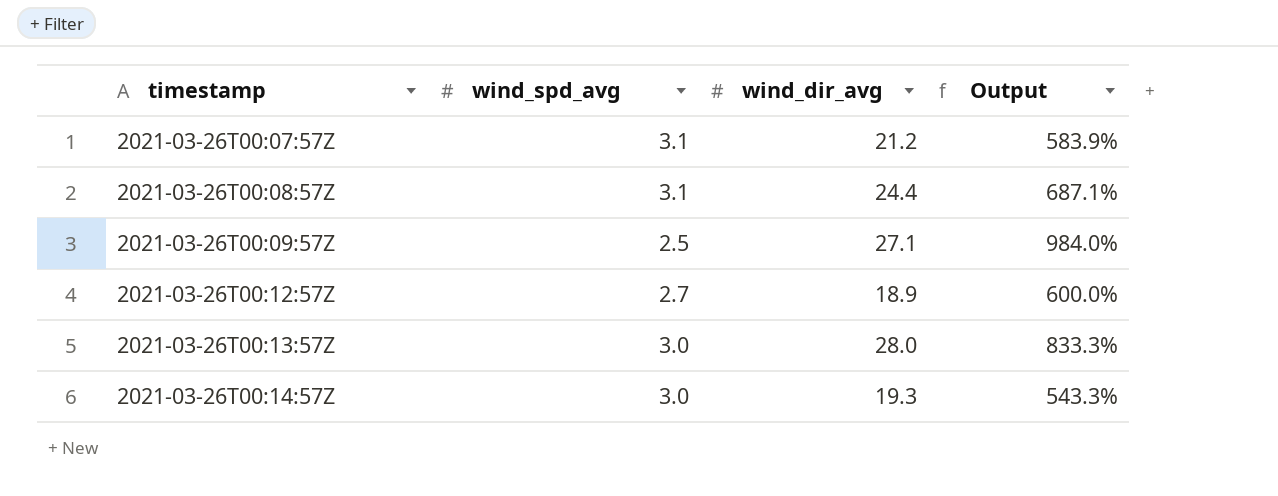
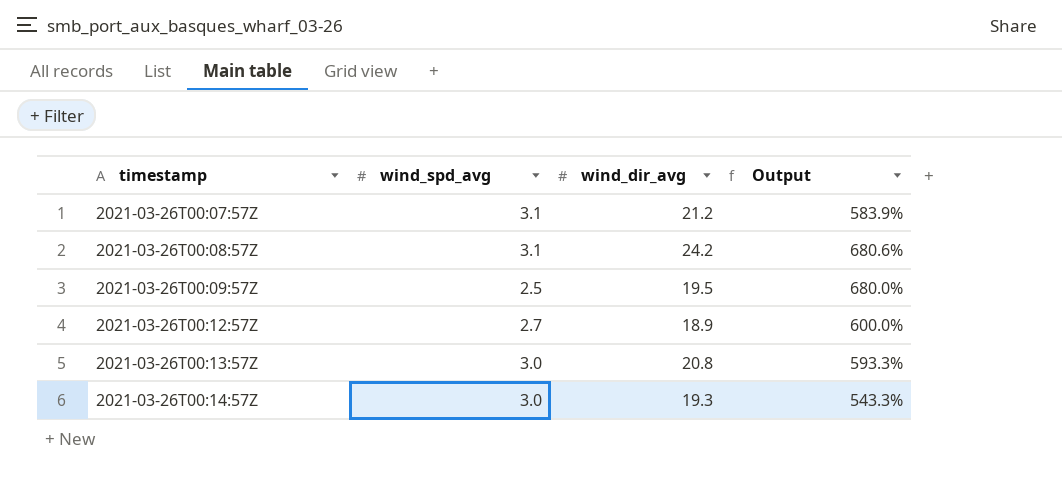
2021-03-26T00:08:57Z | wind_dir_avg: 24.4 -> 24.2
2021-03-26T00:08:57Z | Output: 687.1% -> 680.6%
2021-03-26T00:09:57Z | wind_dir_avg: 27.1 -> 19.5
2021-03-26T00:09:57Z | Output: 984.0% -> 680.0%
2021-03-26T00:13:57Z | wind_dir_avg: 28.0 -> 20.8
2021-03-26T00:13:57Z | Output: 833.3% -> 593.3%

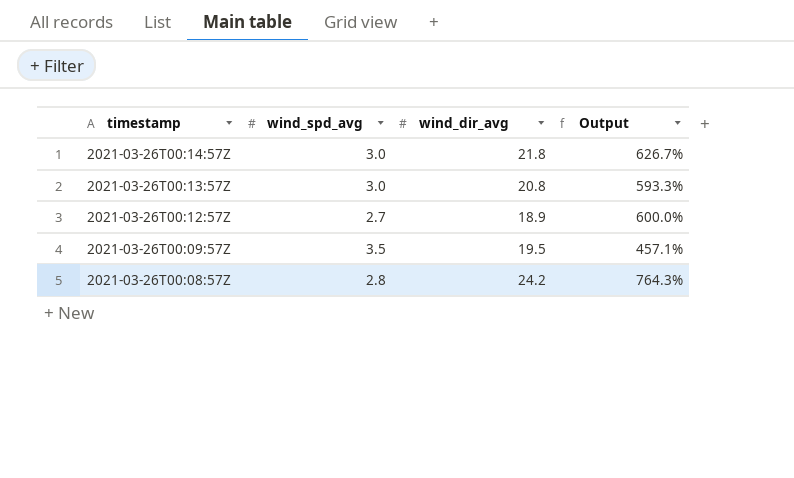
row order: timestamp ascending -> timestamp descending
row 2021-03-26T00:07:57Z: 3.1 | 21.2 | 583.9% -> none
2021-03-26T00:14:57Z | wind_dir_avg: 19.3 -> 21.8
2021-03-26T00:14:57Z | Output: 543.3% -> 626.7%
2021-03-26T00:09:57Z | wind_spd_avg: 2.5 -> 3.5
2021-03-26T00:09:57Z | Output: 680.0% -> 457.1%
2021-03-26T00:08:57Z | wind_spd_avg: 3.1 -> 2.8
2021-03-26T00:08:57Z | Output: 680.6% -> 764.3%

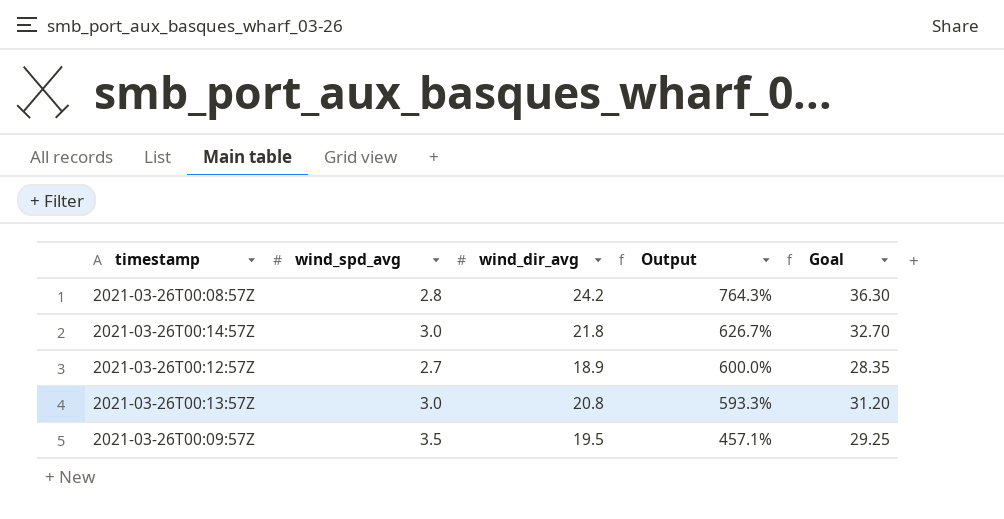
row order: timestamp descending -> Output descending
column Goal | formula: none -> [wind_dir_avg] * 1.5

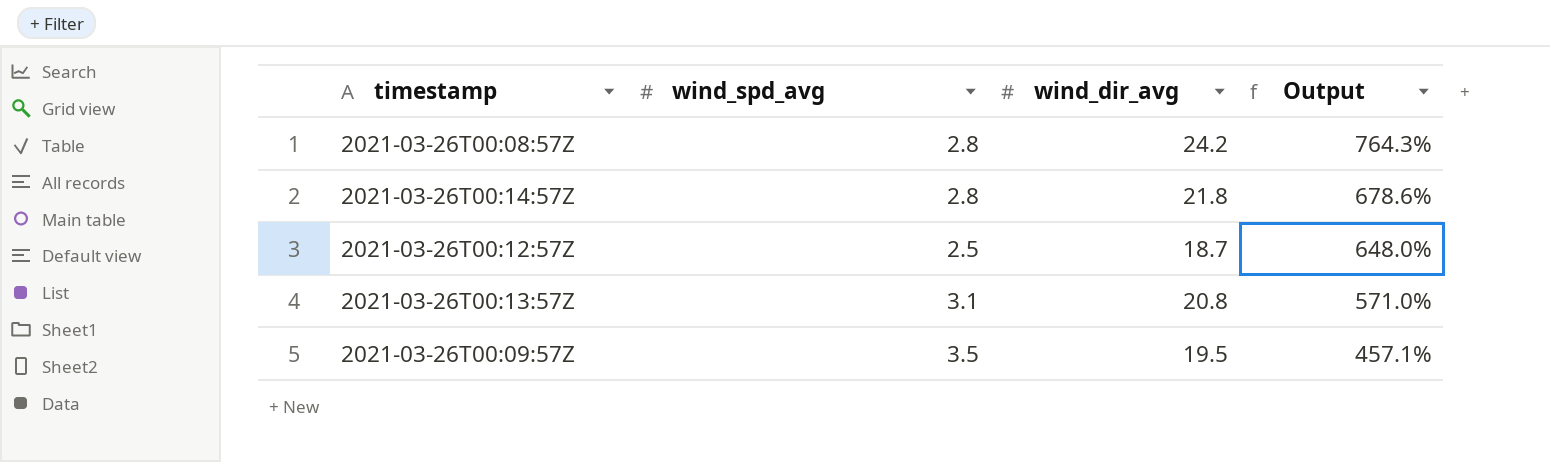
column Goal | formula: [wind_dir_avg] * 1.5 -> none
2021-03-26T00:14:57Z | wind_spd_avg: 3.0 -> 2.8
2021-03-26T00:14:57Z | Output: 626.7% -> 678.6%
2021-03-26T00:12:57Z | wind_spd_avg: 2.7 -> 2.5
2021-03-26T00:12:57Z | wind_dir_avg: 18.9 -> 18.7
2021-03-26T00:12:57Z | Output: 600.0% -> 648.0%
2021-03-26T00:13:57Z | wind_spd_avg: 3.0 -> 3.1
2021-03-26T00:13:57Z | Output: 593.3% -> 571.0%

